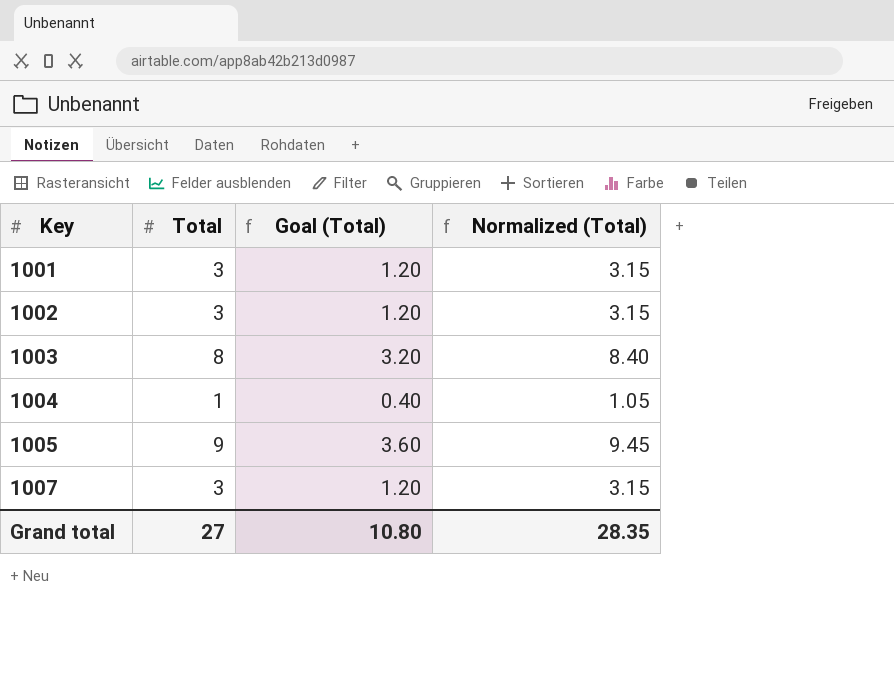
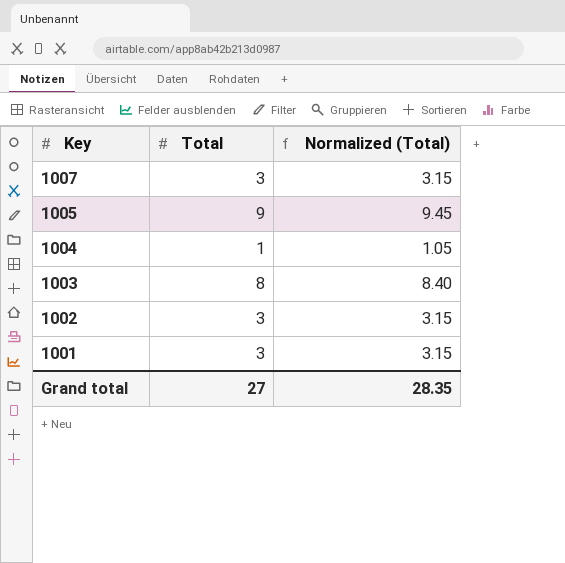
row order: Key ascending -> Key descending
column Goal (Total) | formula: [Total] * 0.4 -> none

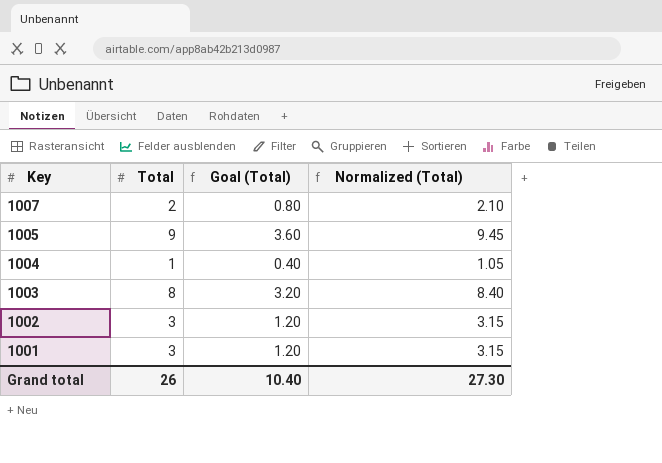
column Goal (Total) | formula: none -> [Total] * 0.4
1007 | Total: 3 -> 2
1007 | Normalized (Total): 3.15 -> 2.10
Grand total | Total: 27 -> 26
Grand total | Normalized (Total): 28.35 -> 27.30

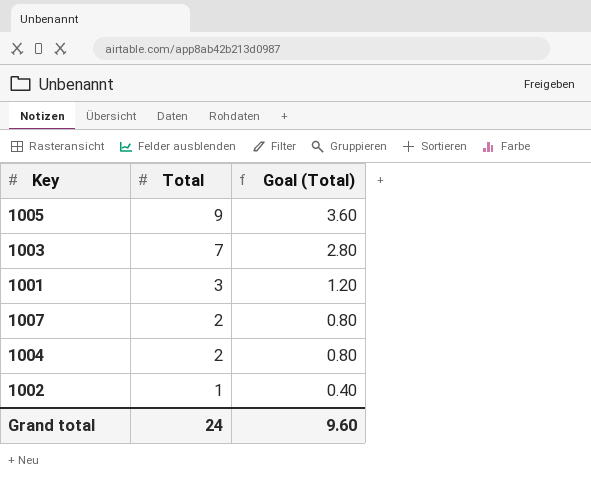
row order: Key descending -> Total descending
column Normalized (Total) | formula: [Total] * 1.05 -> none
1003 | Total: 8 -> 7
1003 | Goal (Total): 3.20 -> 2.80
1004 | Total: 1 -> 2
1004 | Goal (Total): 0.40 -> 0.80
1002 | Total: 3 -> 1
1002 | Goal (Total): 1.20 -> 0.40
Grand total | Total: 26 -> 24
Grand total | Goal (Total): 10.40 -> 9.60

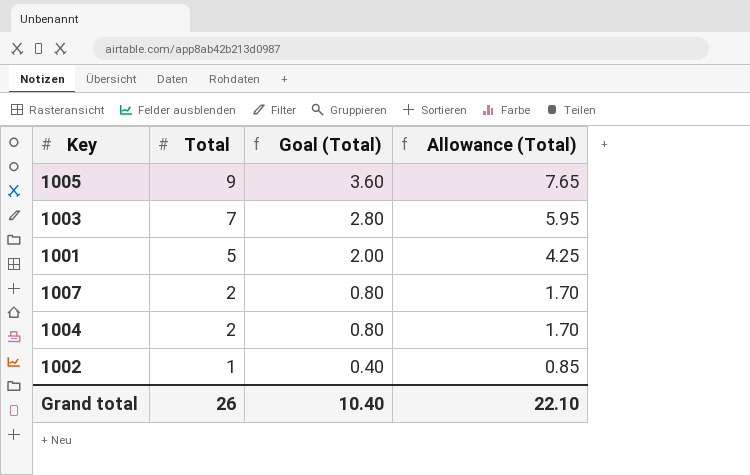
column Allowance (Total) | formula: none -> [Total] * 0.85
1001 | Total: 3 -> 5
1001 | Goal (Total): 1.20 -> 2.00
Grand total | Total: 24 -> 26
Grand total | Goal (Total): 9.60 -> 10.40

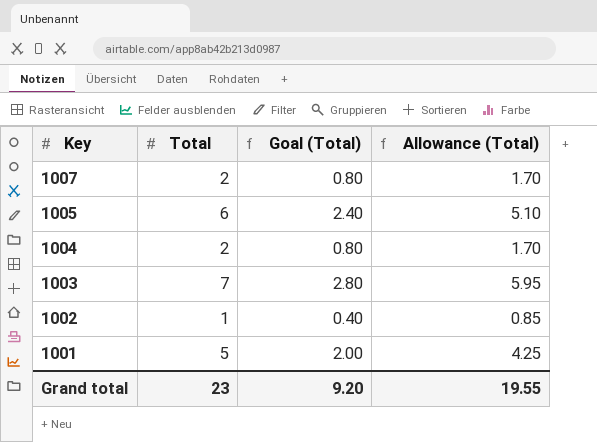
row order: Total descending -> Key descending
1005 | Total: 9 -> 6
1005 | Goal (Total): 3.60 -> 2.40
1005 | Allowance (Total): 7.65 -> 5.10
Grand total | Total: 26 -> 23
Grand total | Goal (Total): 10.40 -> 9.20
Grand total | Allowance (Total): 22.10 -> 19.55

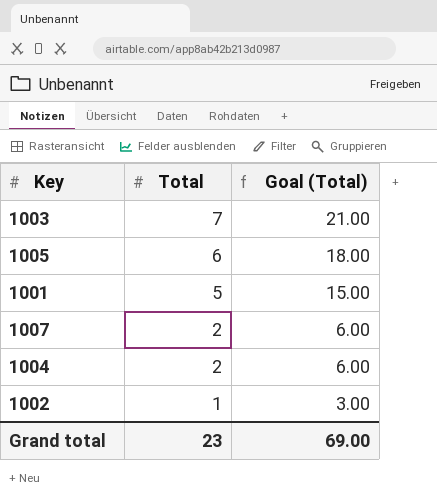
row order: Key descending -> Total descending
column Allowance (Total) | formula: [Total] * 0.85 -> none
column Goal (Total) | formula: [Total] * 0.4 -> [Total] * 3
Grand total | Goal (Total): 9.20 -> 69.00

